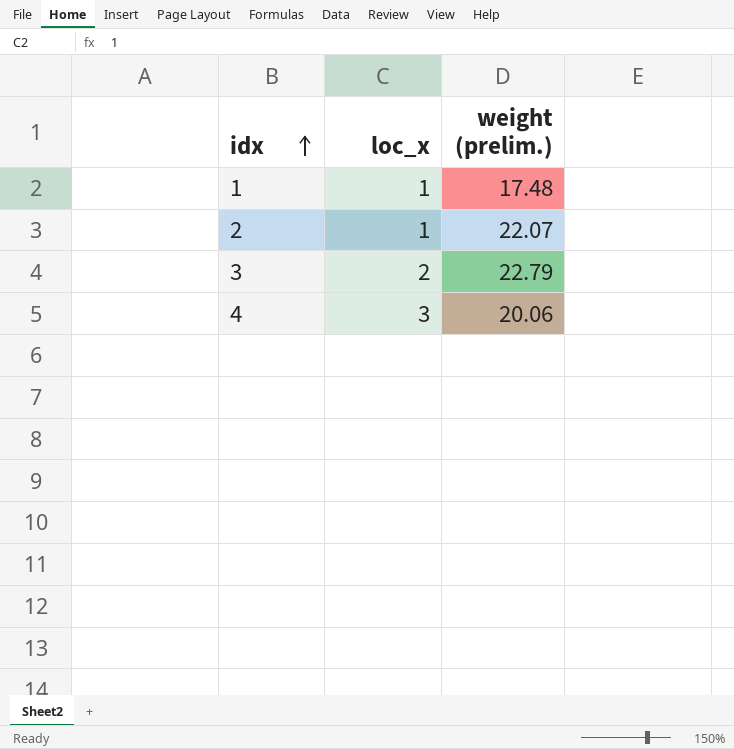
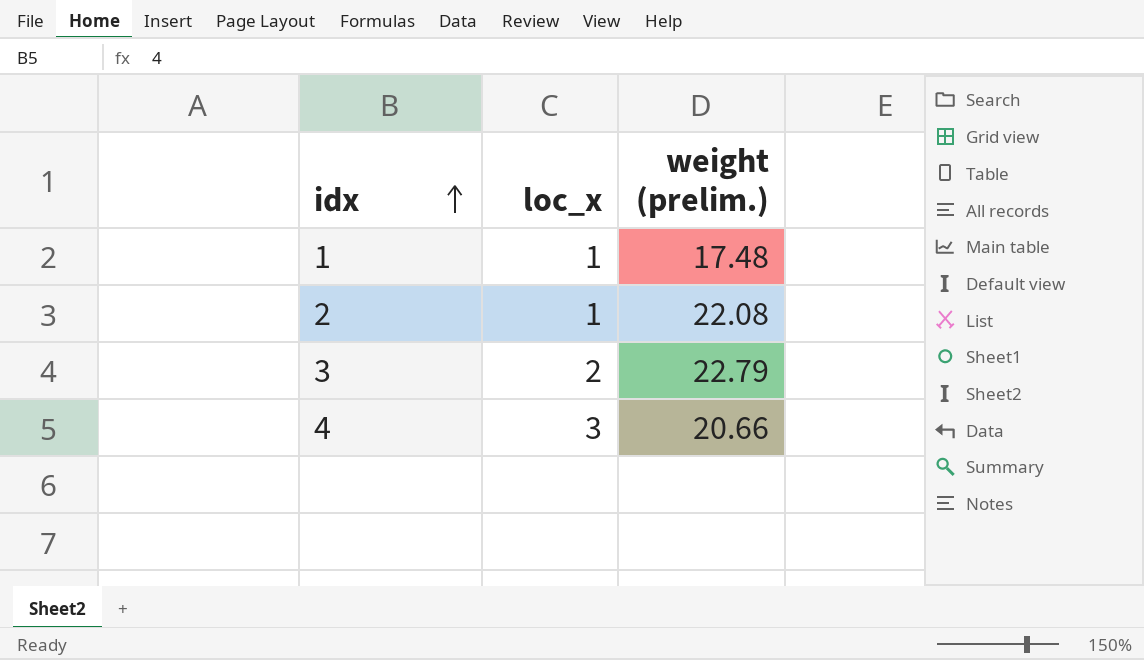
2 | weight (prelim.): 22.07 -> 22.08
4 | weight (prelim.): 20.06 -> 20.66

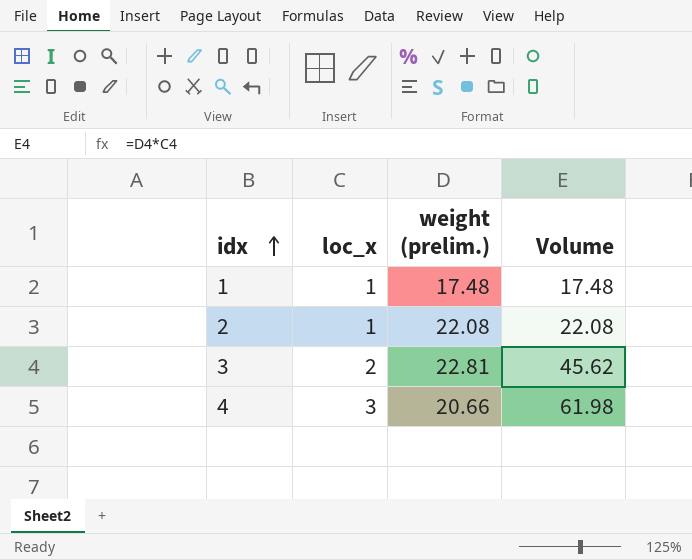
column Volume | formula: none -> [loc_x] * [weight (prelim.)]
3 | weight (prelim.): 22.79 -> 22.81

